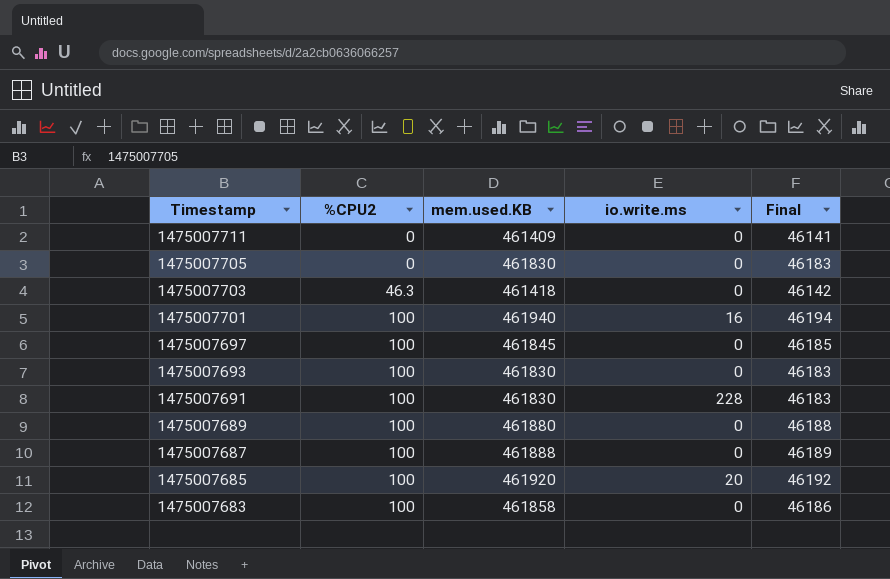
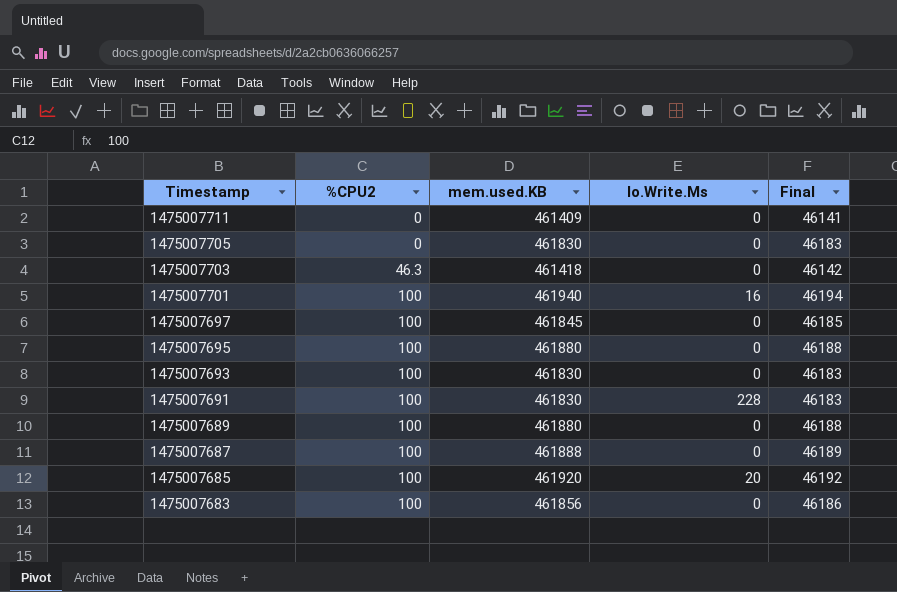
column name: io.write.ms -> Io.Write.Ms
row 1475007695: none -> 100 | 461880 | 0 | 46188
1475007683 | mem.used.KB: 461858 -> 461856

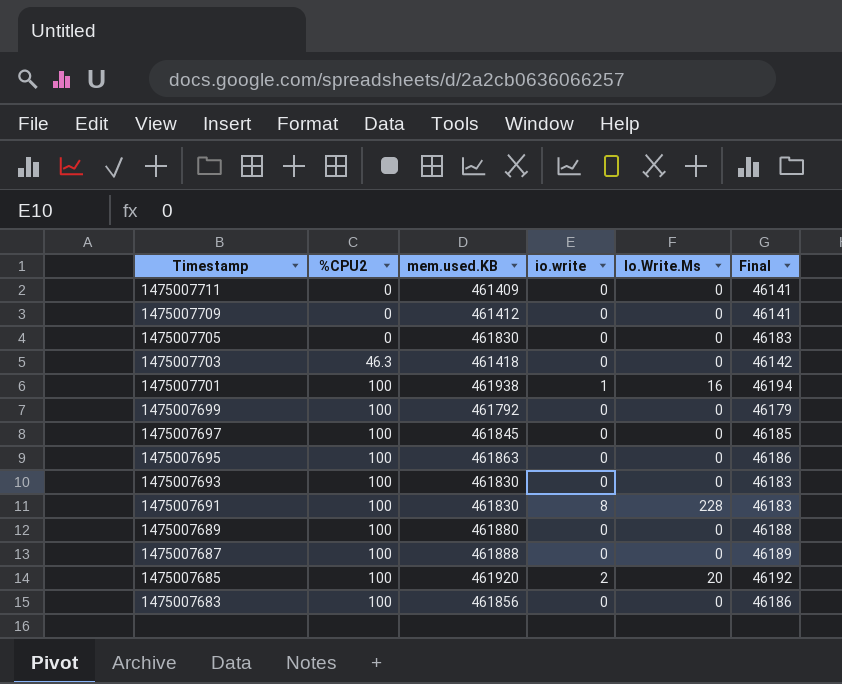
column io.write | position: none -> 4
row 1475007709: none -> 0 | 461412 | 0 | 0 | 46141
1475007701 | mem.used.KB: 461940 -> 461938
row 1475007699: none -> 100 | 461792 | 0 | 0 | 46179
1475007695 | mem.used.KB: 461880 -> 461863
1475007695 | Final: 46188 -> 46186

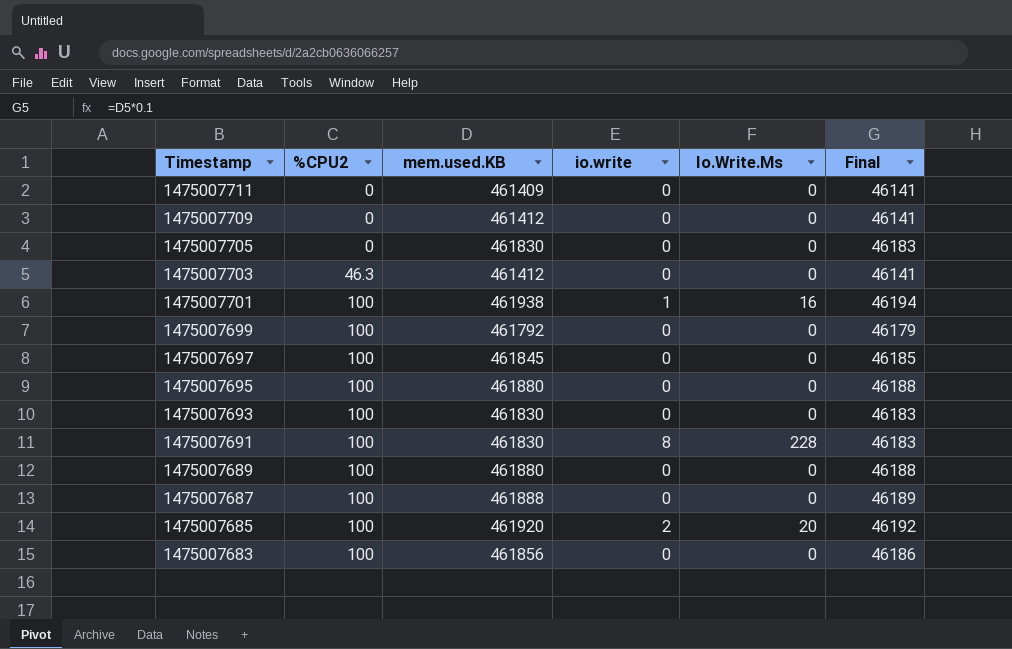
1475007703 | mem.used.KB: 461418 -> 461412
1475007703 | Final: 46142 -> 46141
1475007695 | mem.used.KB: 461863 -> 461880
1475007695 | Final: 46186 -> 46188

